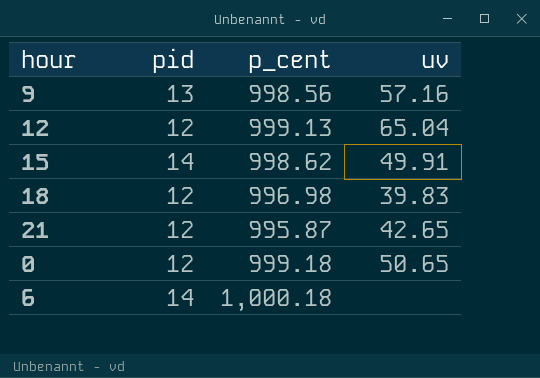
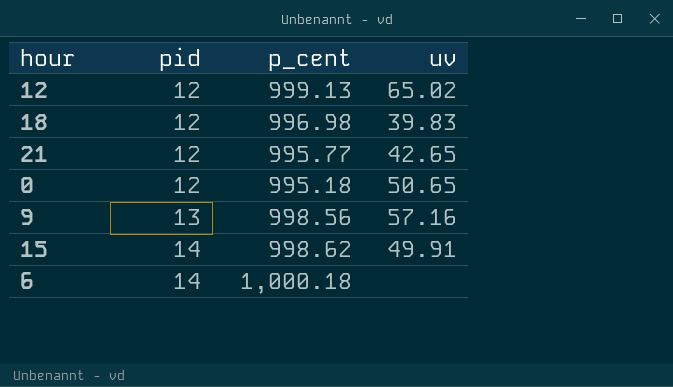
row order: none -> pid ascending
12 | uv: 65.04 -> 65.02
21 | p_cent: 995.87 -> 995.77
0 | p_cent: 999.18 -> 995.18

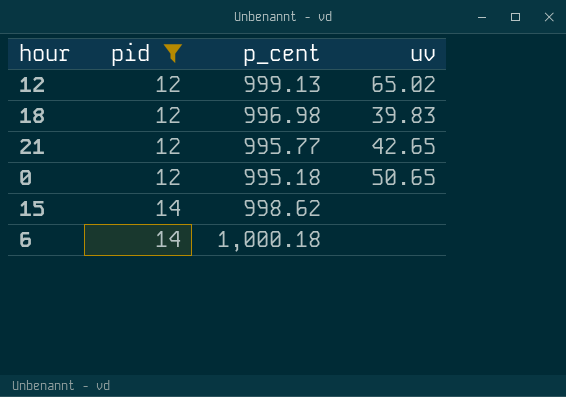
filter: none -> pid != 13
15 | uv: 49.91 -> none

